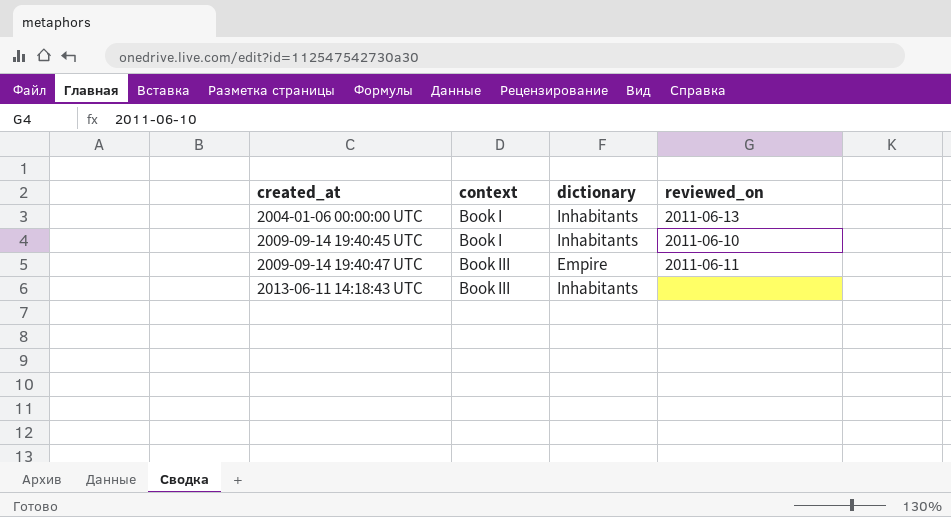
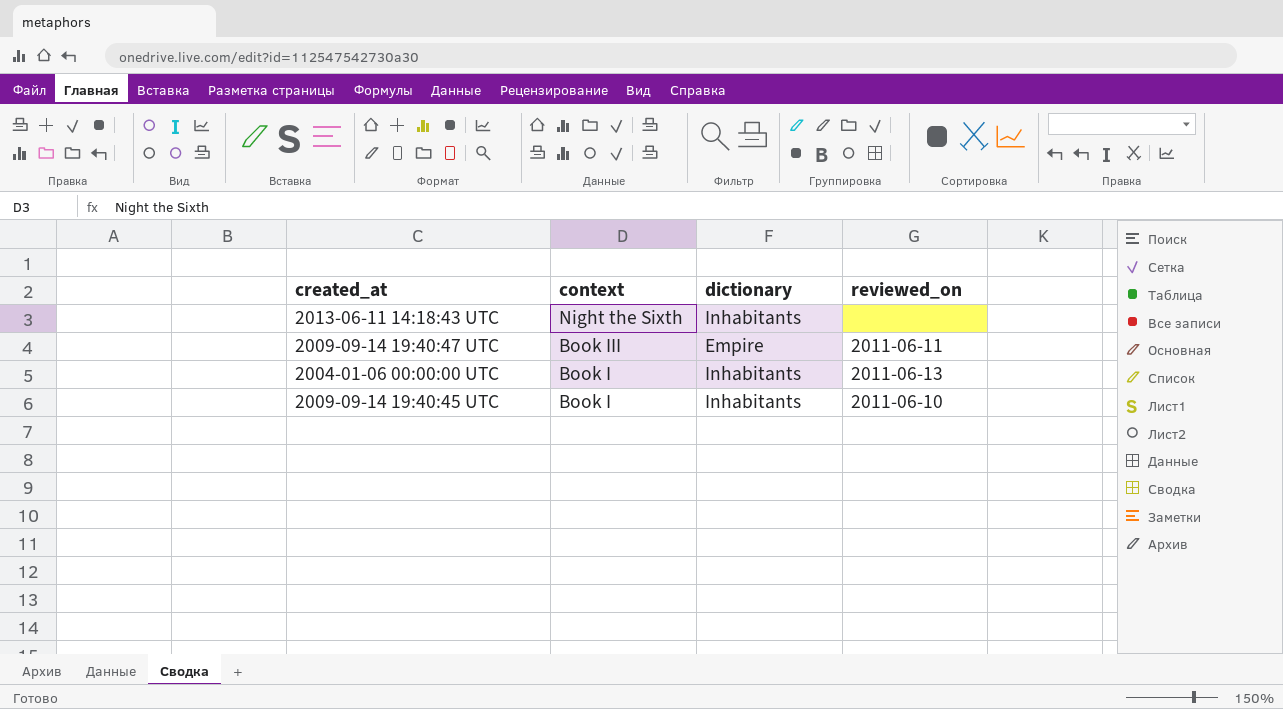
row order: created_at ascending -> context descending
2013-06-11 14:18:43 UTC | context: Book III -> Night the Sixth

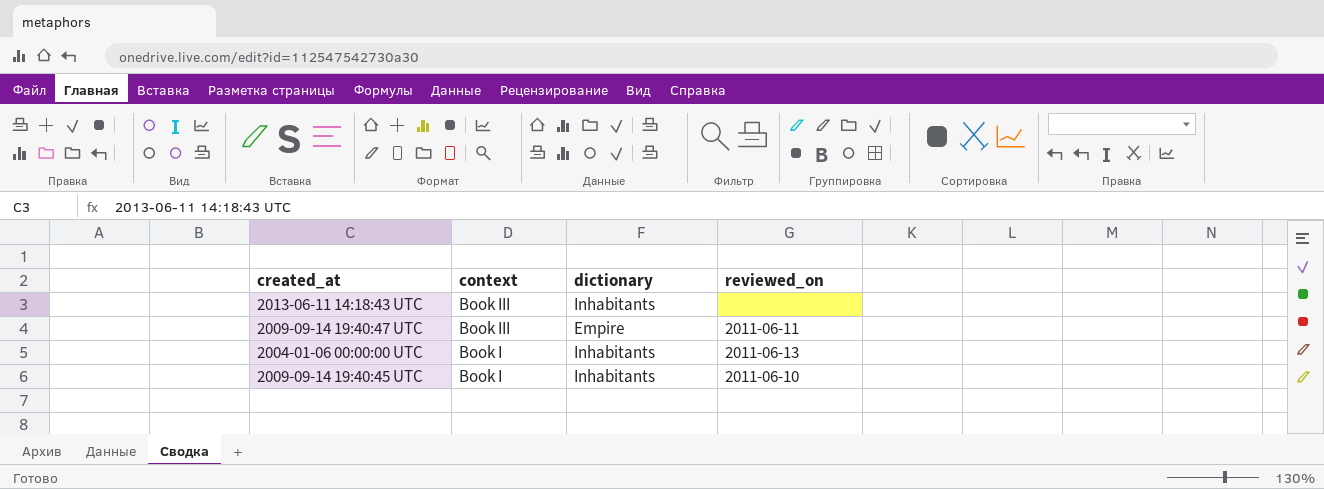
2013-06-11 14:18:43 UTC | context: Night the Sixth -> Book III

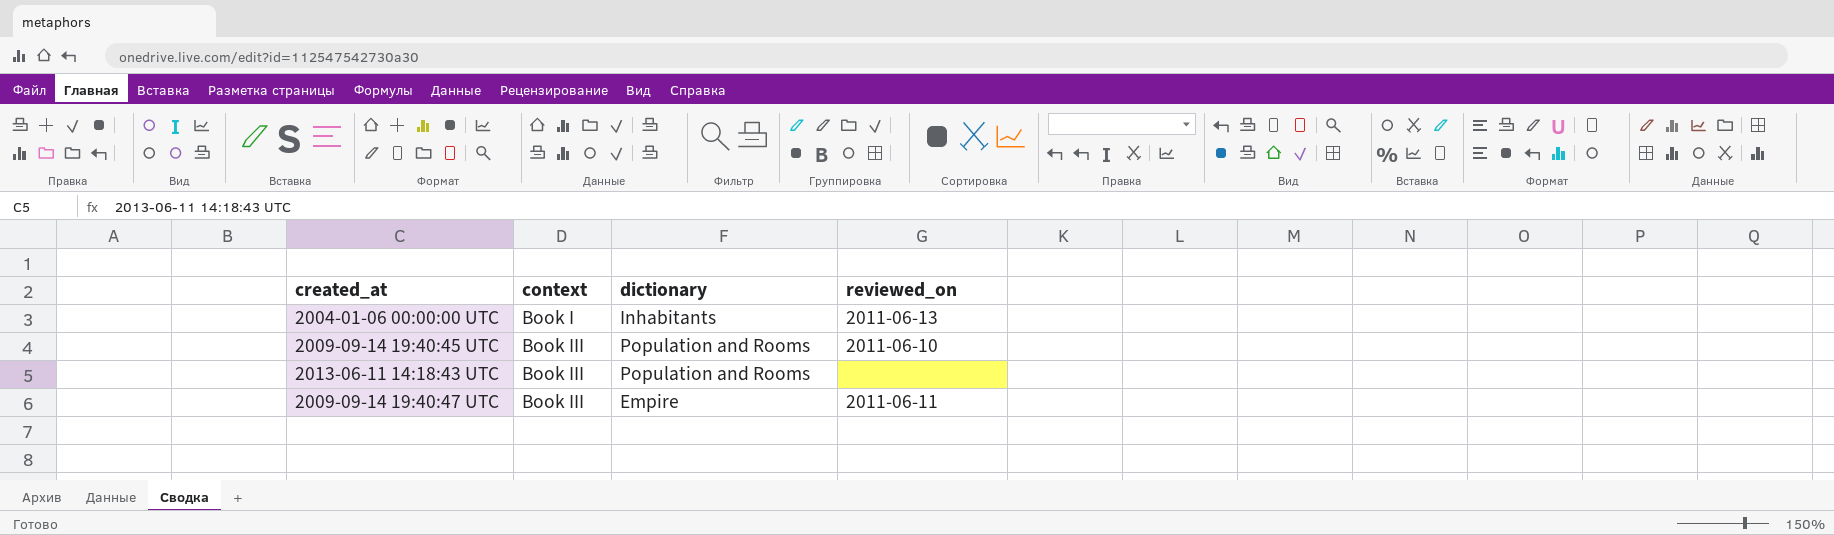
row order: context descending -> context ascending
2009-09-14 19:40:45 UTC | context: Book I -> Book III
2009-09-14 19:40:45 UTC | dictionary: Inhabitants -> Population and Rooms
2013-06-11 14:18:43 UTC | dictionary: Inhabitants -> Population and Rooms

